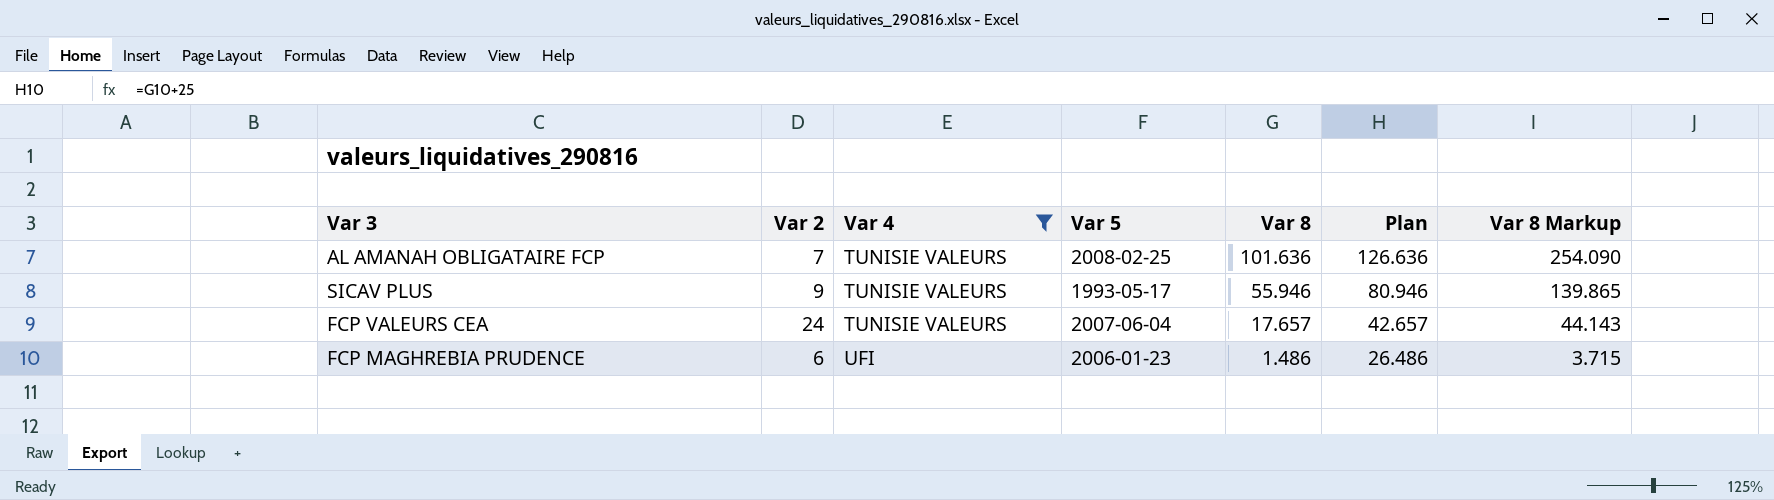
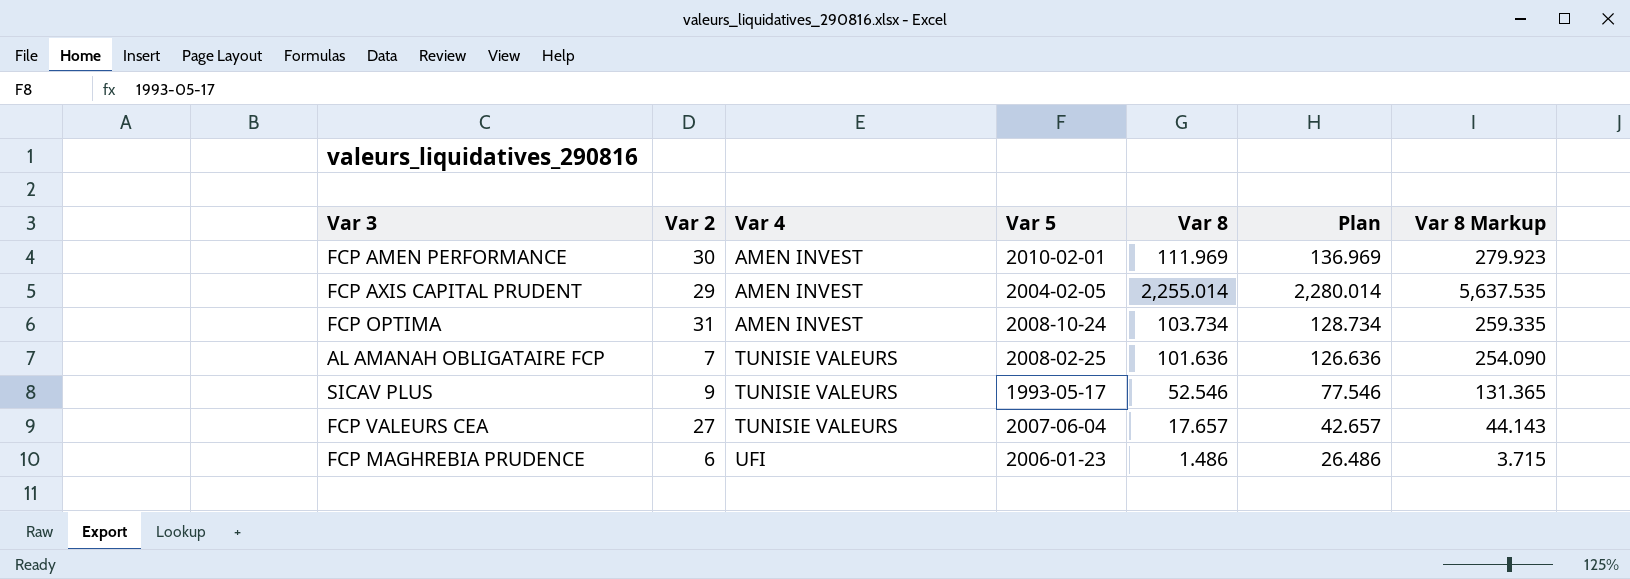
filter: Var 4 != AMEN INVEST -> none
SICAV PLUS | Var 8: 55.946 -> 52.546
SICAV PLUS | Plan: 80.946 -> 77.546
SICAV PLUS | Var 8 Markup: 139.865 -> 131.365
FCP VALEURS CEA | Var 2: 24 -> 27

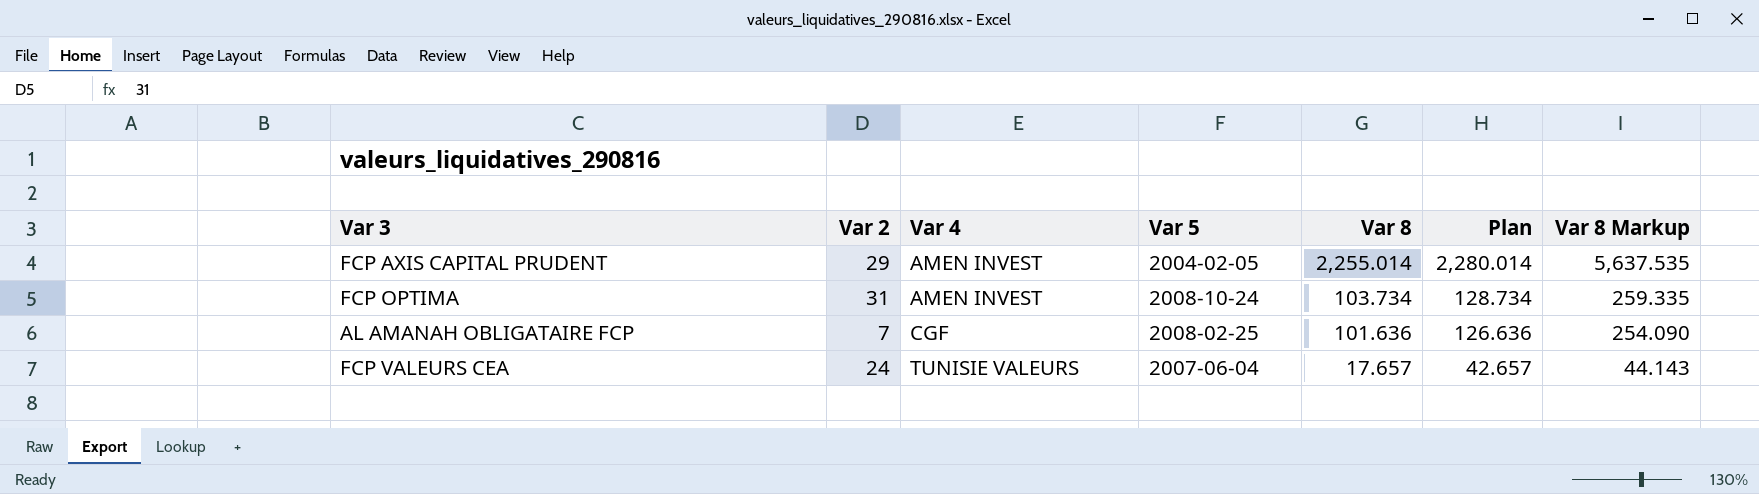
row FCP AMEN PERFORMANCE: 30 | AMEN INVEST | 2010-02-01 | 111.969 | 136.969 | 279.923 -> none
row SICAV PLUS: 9 | TUNISIE VALEURS | 1993-05-17 | 52.546 | 77.546 | 131.365 -> none
row FCP MAGHREBIA PRUDENCE: 6 | UFI | 2006-01-23 | 1.486 | 26.486 | 3.715 -> none
AL AMANAH OBLIGATAIRE FCP | Var 4: TUNISIE VALEURS -> CGF
FCP VALEURS CEA | Var 2: 27 -> 24

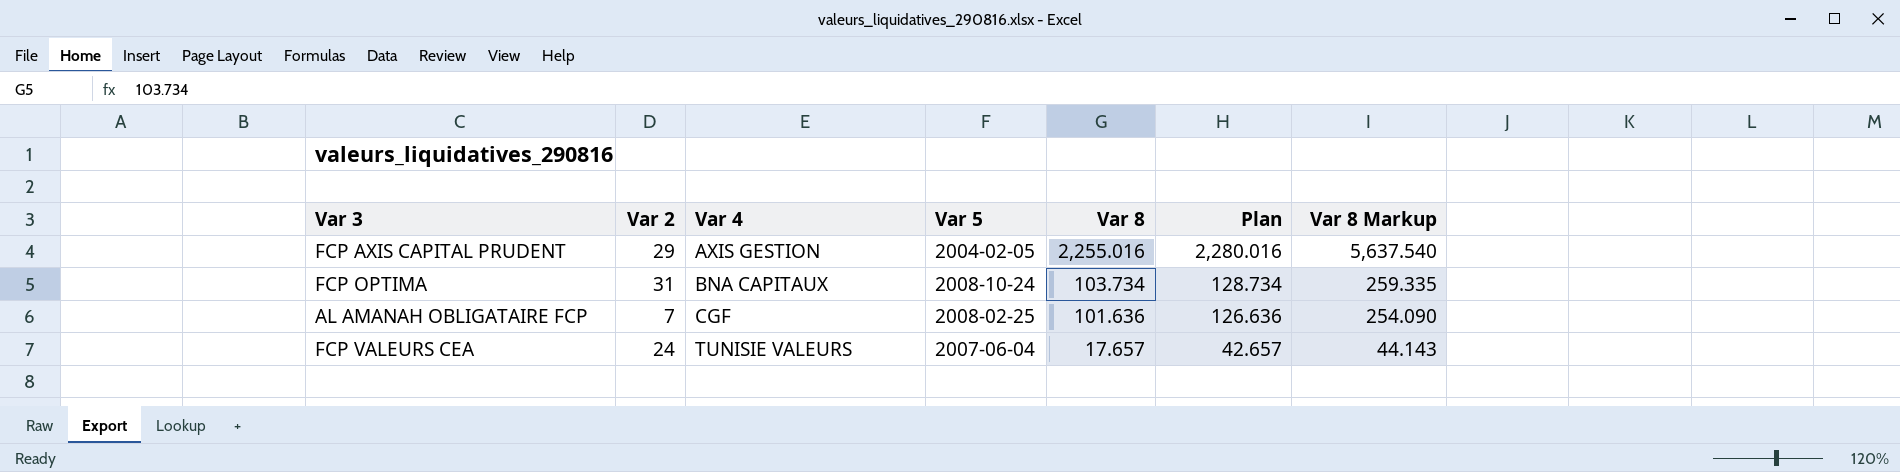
FCP AXIS CAPITAL PRUDENT | Var 4: AMEN INVEST -> AXIS GESTION
FCP AXIS CAPITAL PRUDENT | Var 8: 2,255.014 -> 2,255.016
FCP AXIS CAPITAL PRUDENT | Plan: 2,280.014 -> 2,280.016
FCP AXIS CAPITAL PRUDENT | Var 8 Markup: 5,637.535 -> 5,637.540
FCP OPTIMA | Var 4: AMEN INVEST -> BNA CAPITAUX

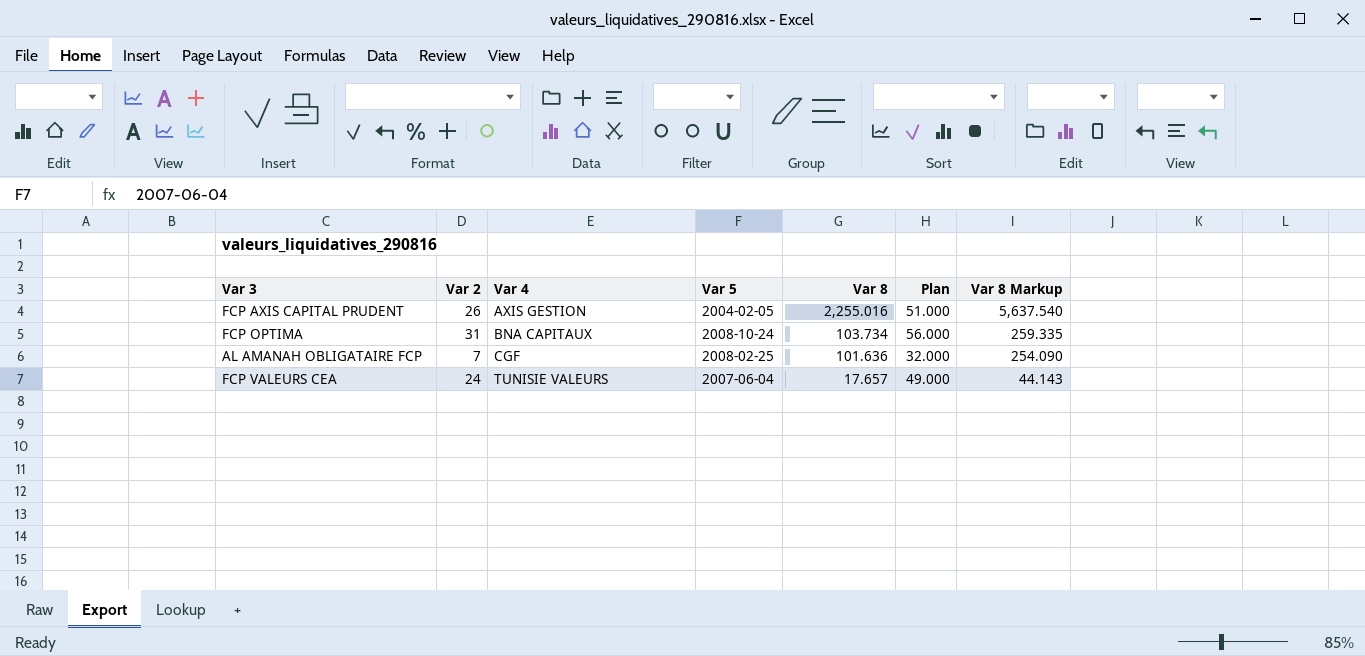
column Plan | formula: [Var 8] + 25 -> [Var 2] + 25
FCP AXIS CAPITAL PRUDENT | Var 2: 29 -> 26

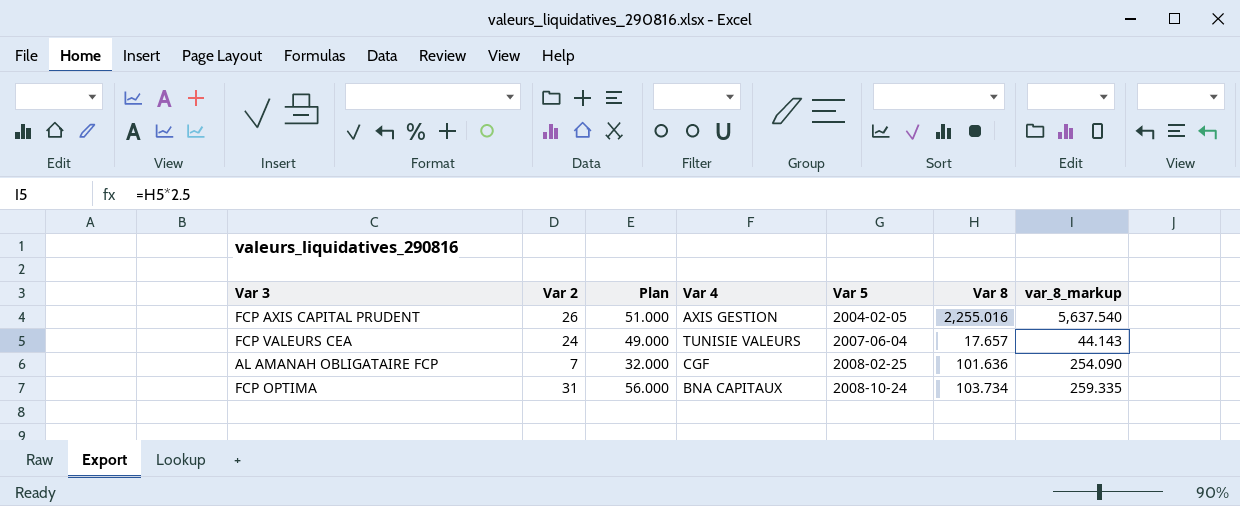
row order: Var 4 ascending -> Var 5 ascending
column Plan | position: 6 -> 3
column name: Var 8 Markup -> var_8_markup

